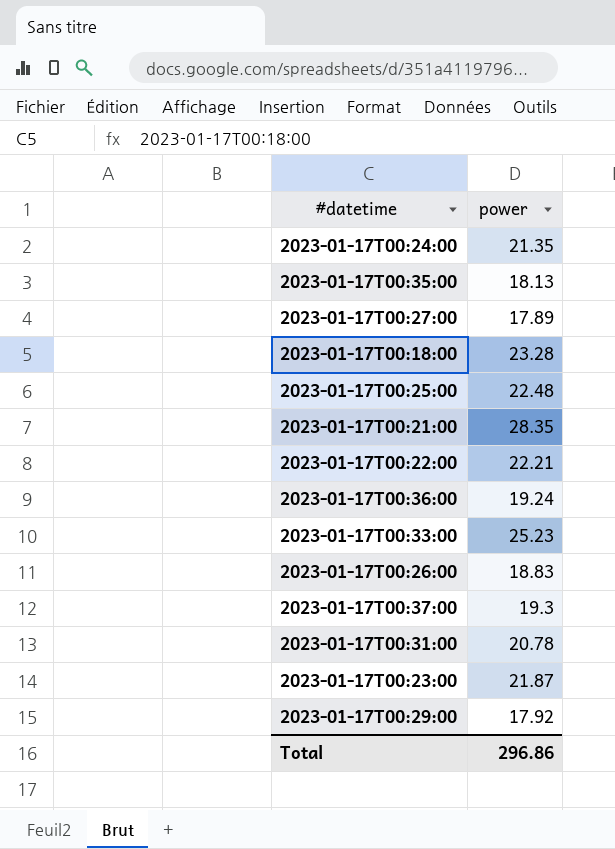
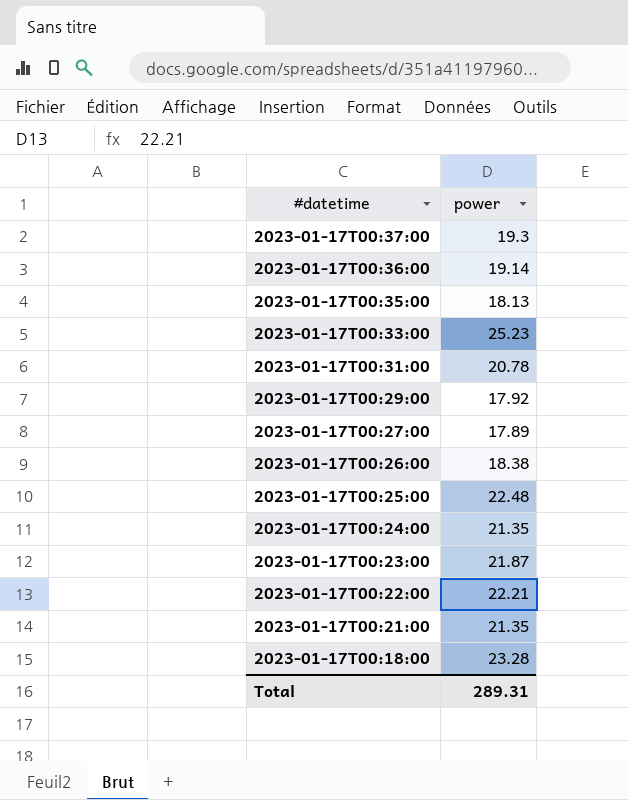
row order: none -> #datetime descending
2023-01-17T00:36:00 | power: 19.24 -> 19.14
2023-01-17T00:26:00 | power: 18.83 -> 18.38
2023-01-17T00:21:00 | power: 28.35 -> 21.35
Total | power: 296.86 -> 289.31

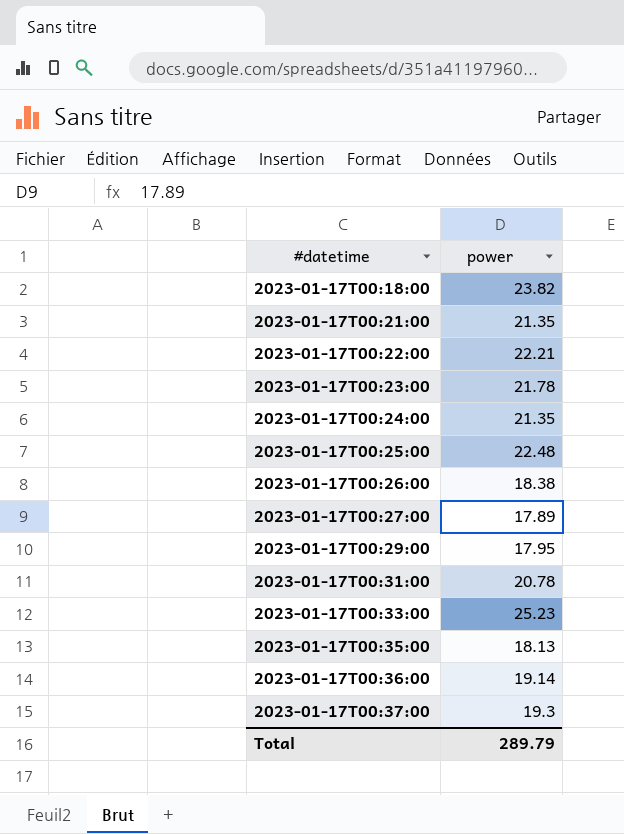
row order: #datetime descending -> #datetime ascending
2023-01-17T00:18:00 | power: 23.28 -> 23.82
2023-01-17T00:23:00 | power: 21.87 -> 21.78
2023-01-17T00:29:00 | power: 17.92 -> 17.95
Total | power: 289.31 -> 289.79

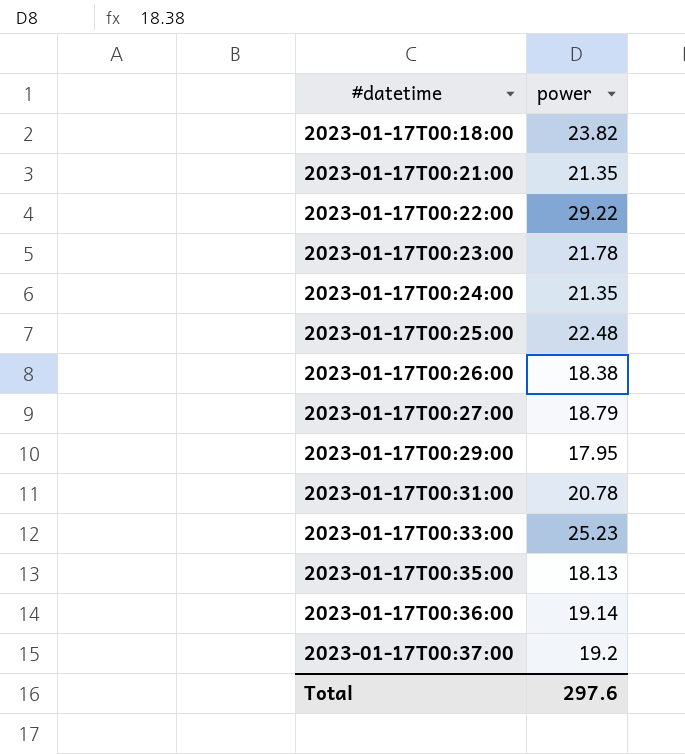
2023-01-17T00:22:00 | power: 22.21 -> 29.22
2023-01-17T00:27:00 | power: 17.89 -> 18.79
2023-01-17T00:37:00 | power: 19.3 -> 19.2
Total | power: 289.79 -> 297.6

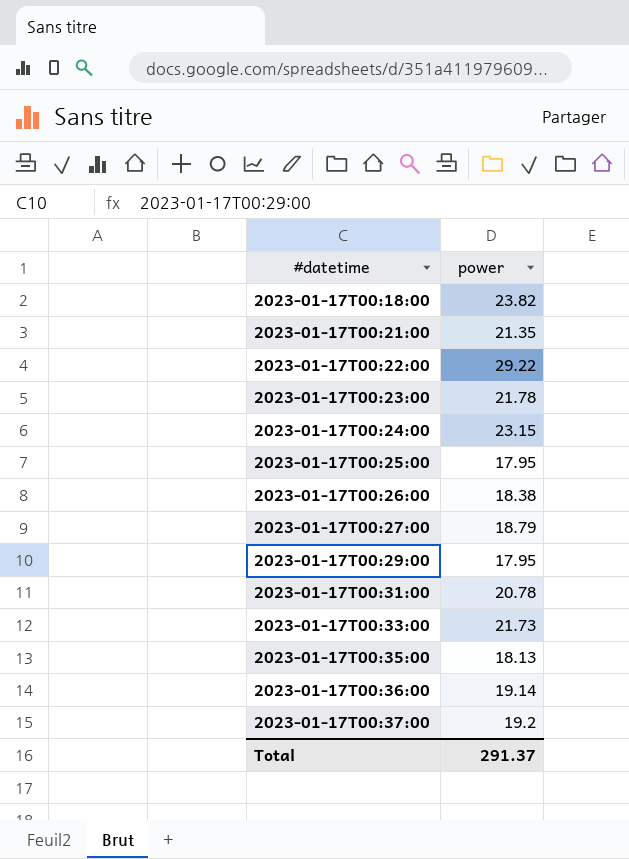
2023-01-17T00:24:00 | power: 21.35 -> 23.15
2023-01-17T00:25:00 | power: 22.48 -> 17.95
2023-01-17T00:33:00 | power: 25.23 -> 21.73
Total | power: 297.6 -> 291.37

